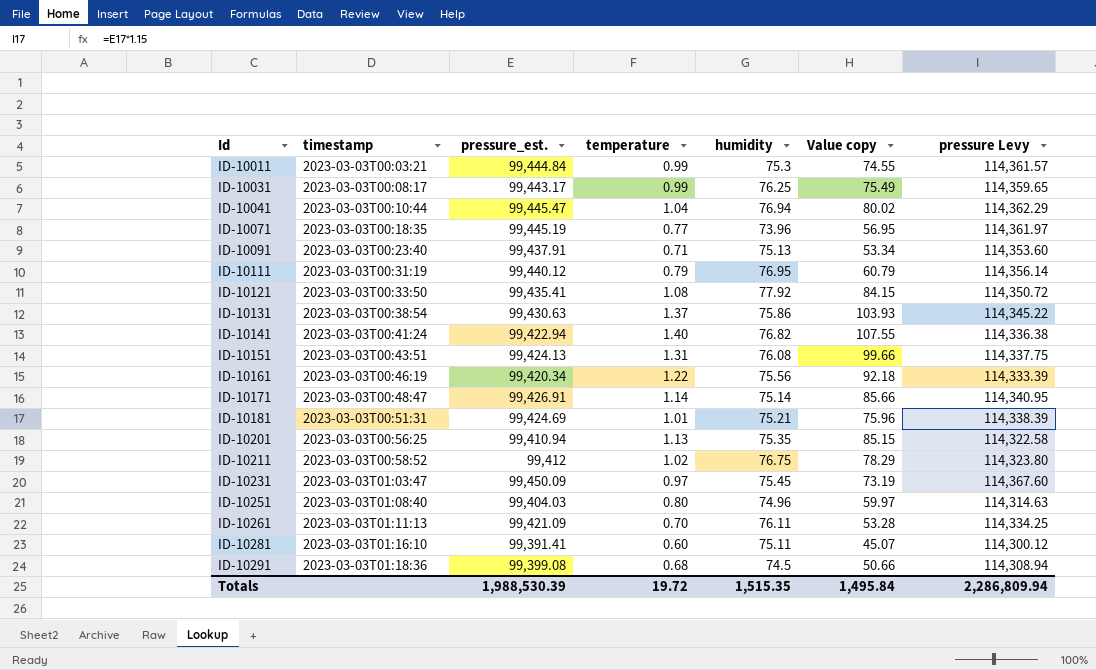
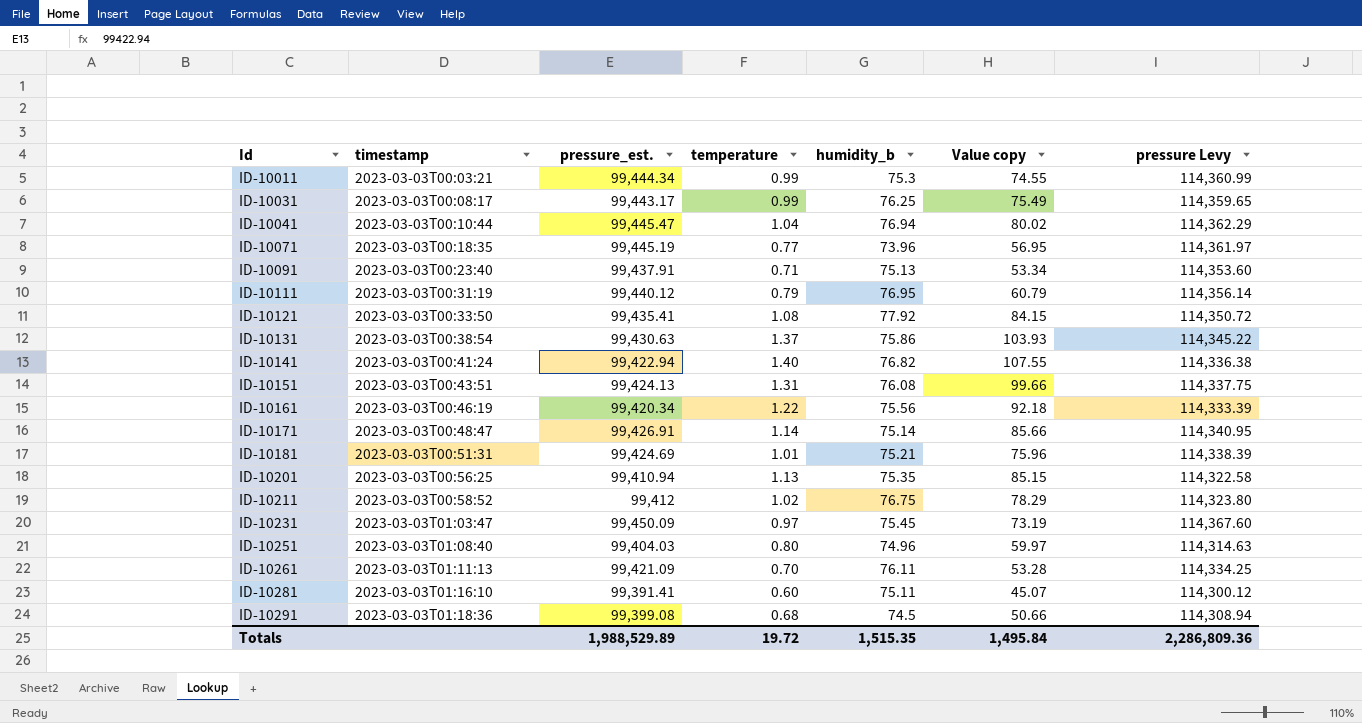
column name: humidity -> humidity_b
ID-10011 | pressure_est.: 99,444.84 -> 99,444.34
ID-10011 | pressure Levy: 114,361.57 -> 114,360.99
Totals | pressure_est.: 1,988,530.39 -> 1,988,529.89
Totals | pressure Levy: 2,286,809.94 -> 2,286,809.36

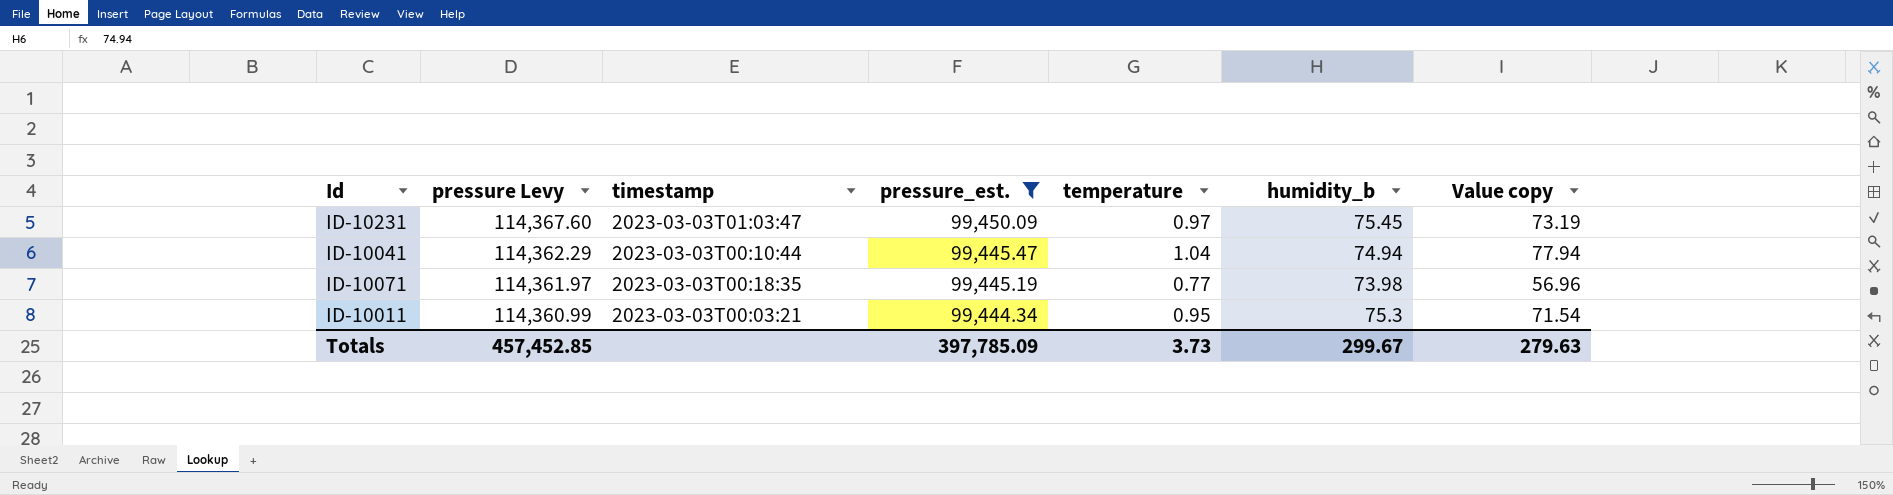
filter: none -> pressure_est. >= 99,444.34
row order: Id ascending -> pressure Levy descending
column pressure Levy | position: 7 -> 2
ID-10041 | humidity_b: 76.94 -> 74.94
ID-10041 | Value copy: 80.02 -> 77.94
ID-10071 | humidity_b: 73.96 -> 73.98
ID-10071 | Value copy: 56.95 -> 56.96
ID-10011 | temperature: 0.99 -> 0.95
ID-10011 | Value copy: 74.55 -> 71.54
Totals | pressure Levy: 2,286,809.36 -> 457,452.85
Totals | pressure_est.: 1,988,529.89 -> 397,785.09
Totals | temperature: 19.72 -> 3.73
Totals | humidity_b: 1,515.35 -> 299.67
Totals | Value copy: 1,495.84 -> 279.63

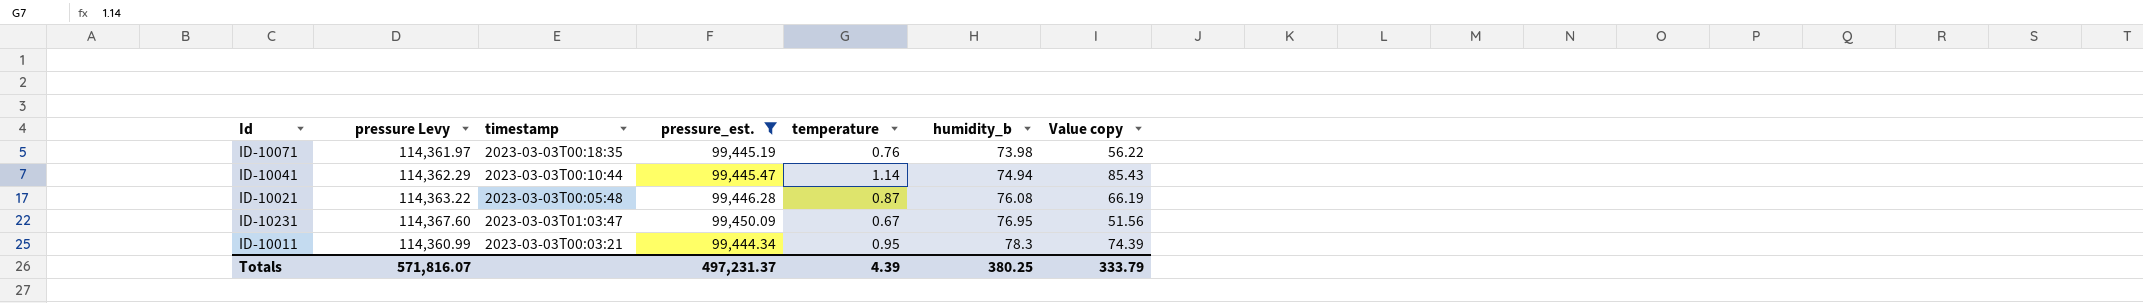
row order: pressure Levy descending -> humidity_b ascending
ID-10071 | temperature: 0.77 -> 0.76
ID-10071 | Value copy: 56.96 -> 56.22
ID-10041 | temperature: 1.04 -> 1.14
ID-10041 | Value copy: 77.94 -> 85.43
row ID-10021: none -> 114,363.22 | 2023-03-03T00:05:48 | 99,446.28 | 0.87 | 76.08 | 66.19
ID-10231 | temperature: 0.97 -> 0.67
ID-10231 | humidity_b: 75.45 -> 76.95
ID-10231 | Value copy: 73.19 -> 51.56
ID-10011 | humidity_b: 75.3 -> 78.3
ID-10011 | Value copy: 71.54 -> 74.39
Totals | pressure Levy: 457,452.85 -> 571,816.07
Totals | pressure_est.: 397,785.09 -> 497,231.37
Totals | temperature: 3.73 -> 4.39
Totals | humidity_b: 299.67 -> 380.25
Totals | Value copy: 279.63 -> 333.79

